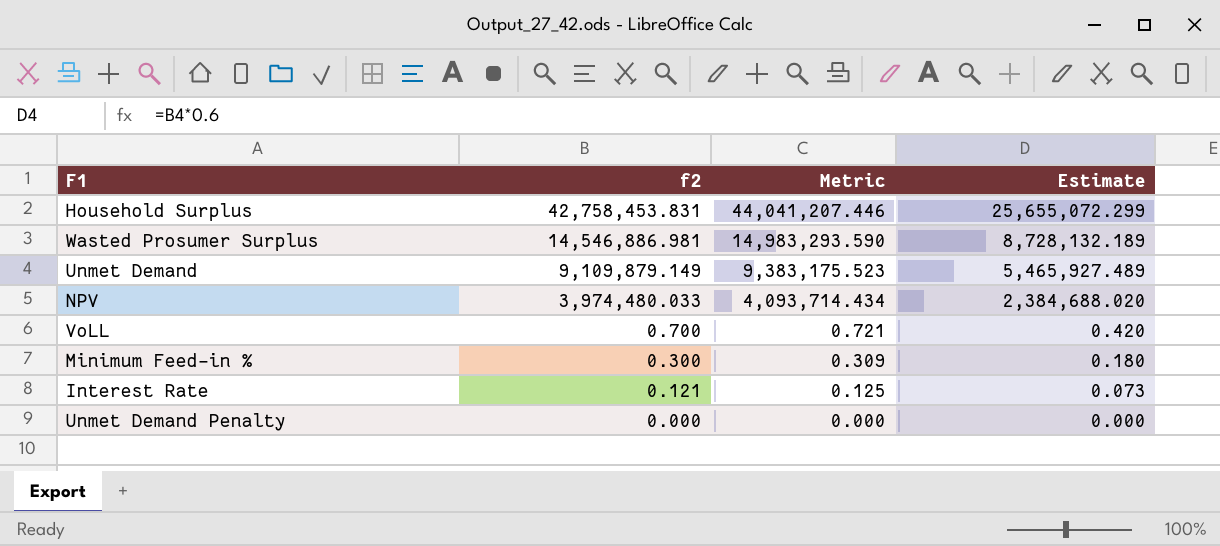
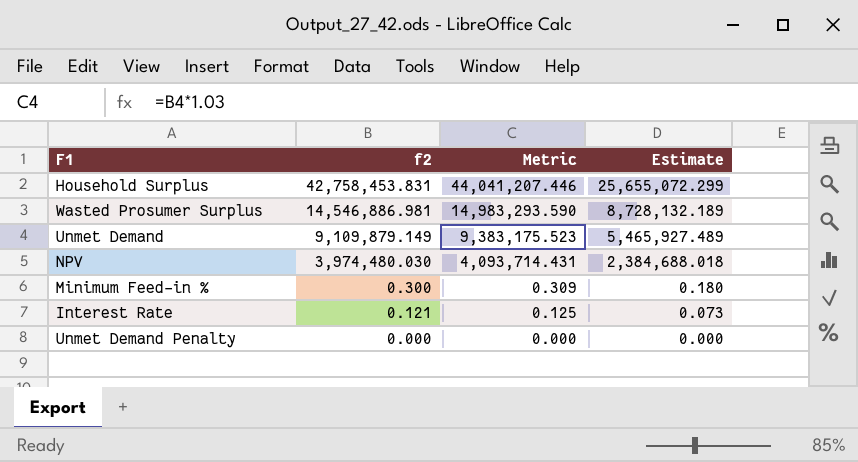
row VoLL: 0.700 | 0.721 | 0.420 -> none
NPV | f2: 3,974,480.033 -> 3,974,480.030
NPV | Metric: 4,093,714.434 -> 4,093,714.431
NPV | Estimate: 2,384,688.020 -> 2,384,688.018

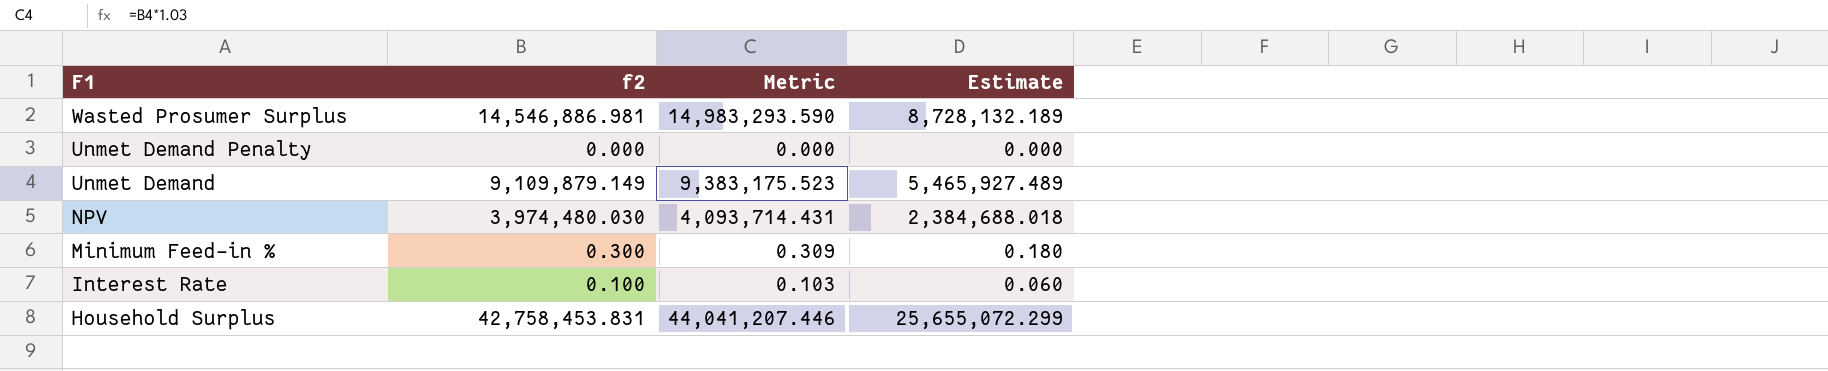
row order: f2 descending -> F1 descending
Interest Rate | f2: 0.121 -> 0.100
Interest Rate | Metric: 0.125 -> 0.103
Interest Rate | Estimate: 0.073 -> 0.060

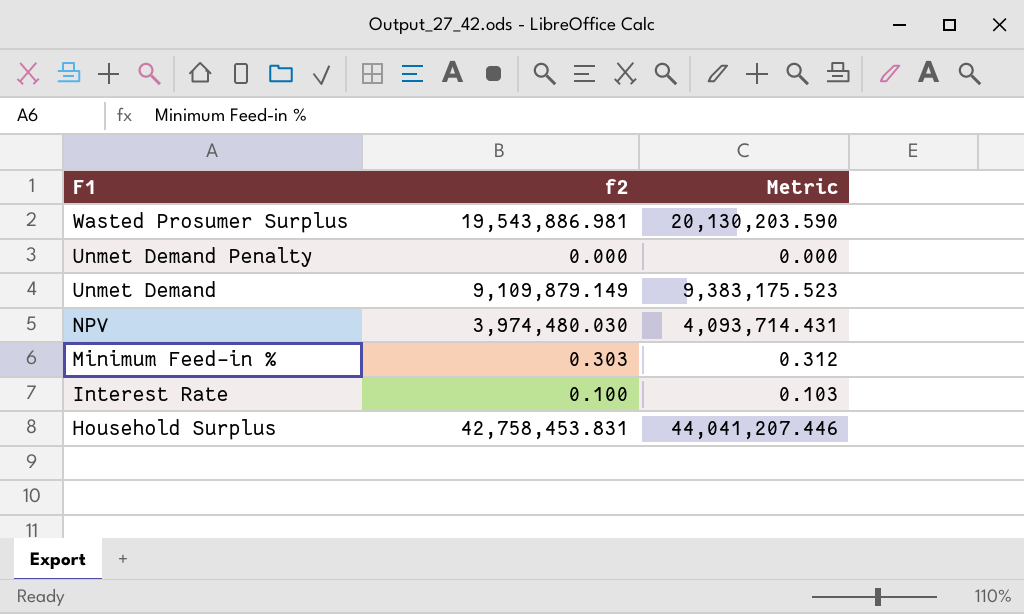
column Estimate | formula: [f2] * 0.6 -> none
Wasted Prosumer Surplus | f2: 14,546,886.981 -> 19,543,886.981
Wasted Prosumer Surplus | Metric: 14,983,293.590 -> 20,130,203.590
Minimum Feed-in % | f2: 0.300 -> 0.303
Minimum Feed-in % | Metric: 0.309 -> 0.312

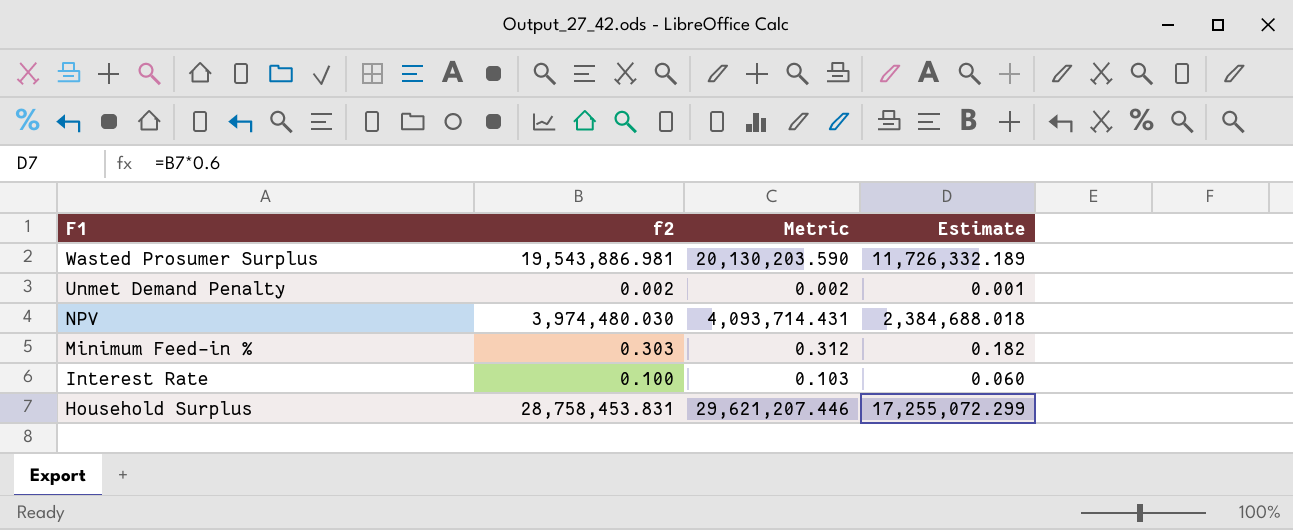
column Estimate | formula: none -> [f2] * 0.6
row Unmet Demand: 9,109,879.149 | 9,383,175.523 -> none
Unmet Demand Penalty | f2: 0.000 -> 0.002
Unmet Demand Penalty | Metric: 0.000 -> 0.002
Household Surplus | f2: 42,758,453.831 -> 28,758,453.831
Household Surplus | Metric: 44,041,207.446 -> 29,621,207.446

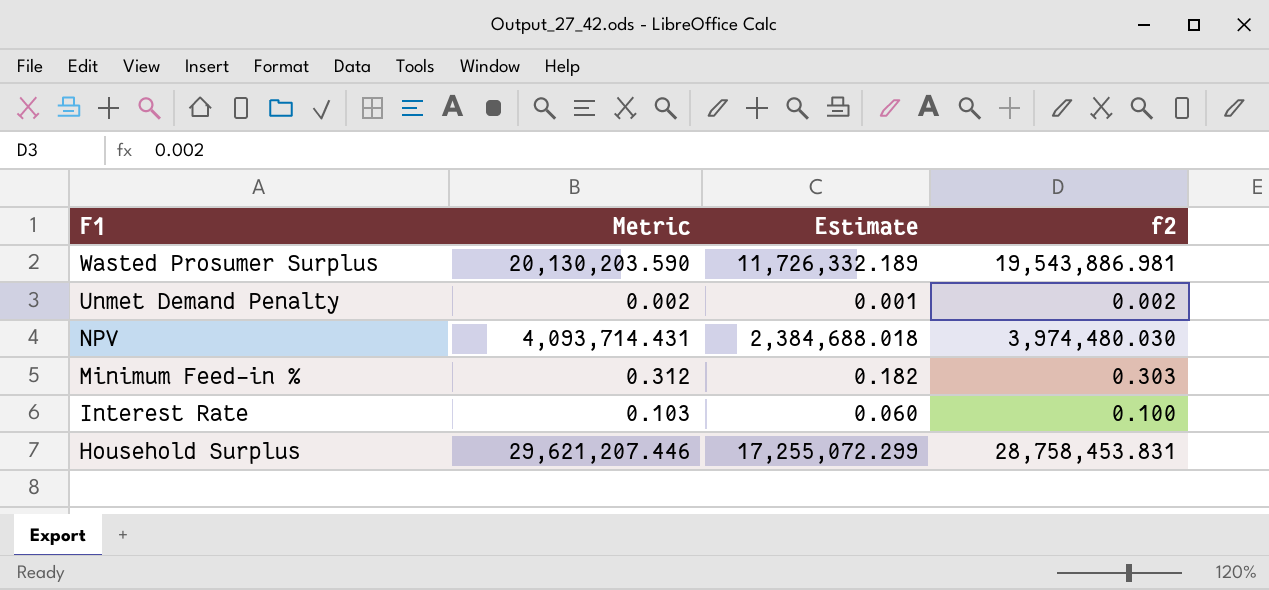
column f2 | position: 2 -> 4

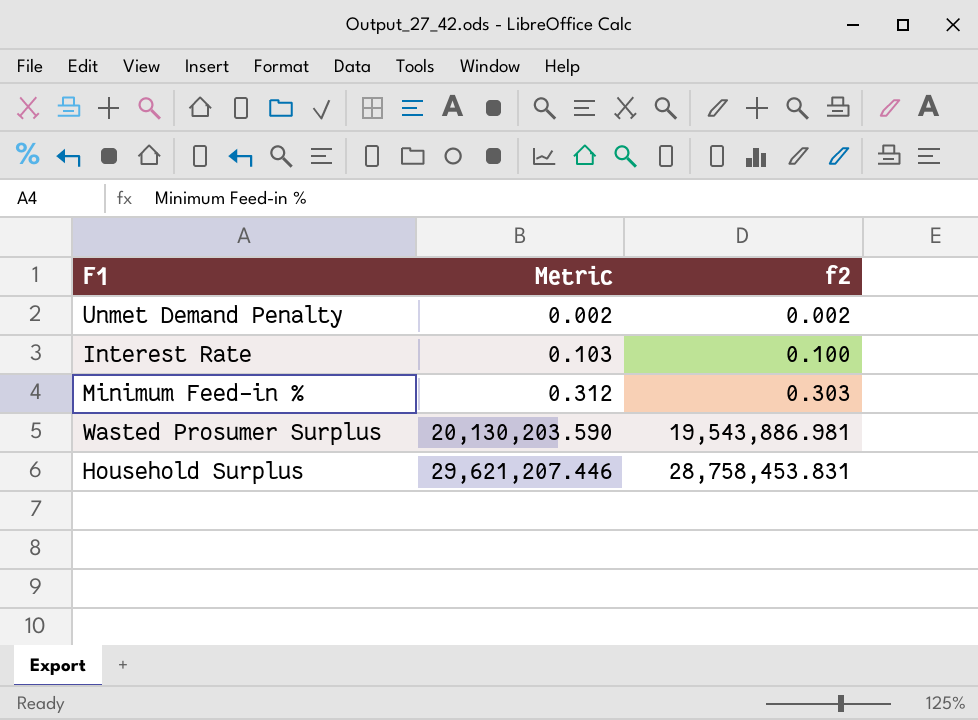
row order: F1 descending -> Metric ascending
column Estimate | formula: [f2] * 0.6 -> none
row NPV: 4,093,714.431 | 2,384,688.018 | 3,974,480.030 -> none

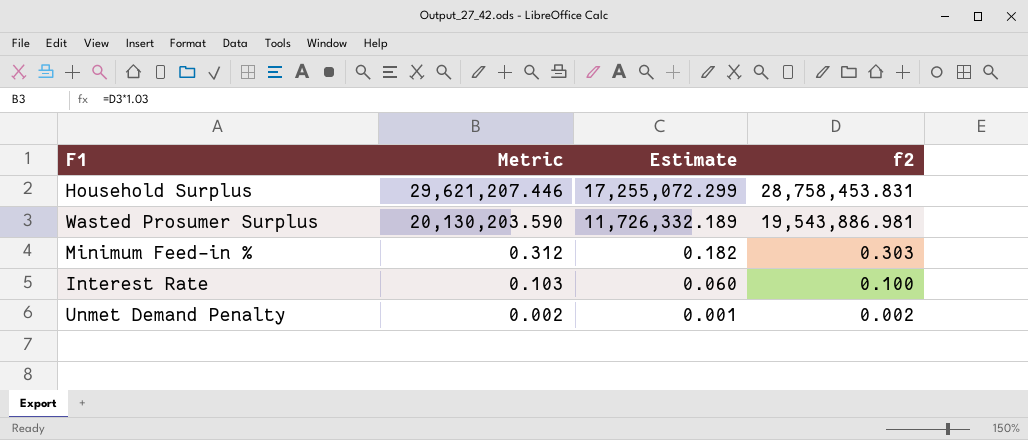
row order: Metric ascending -> Metric descending
column Estimate | formula: none -> [f2] * 0.6

